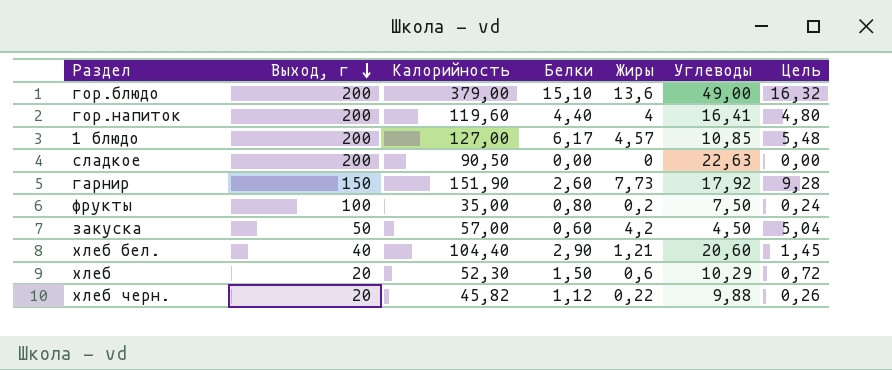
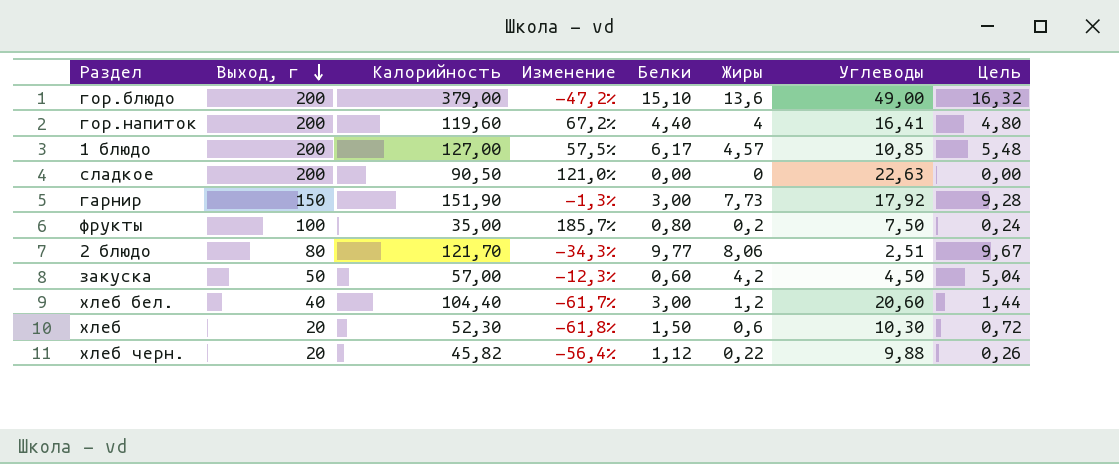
column Изменение | formula: none -> ([Выход, г] - [Калорийность]) / [Калорийность]
гарнир | Белки: 2,60 -> 3,00
row 2 блюдо: none -> 80 | 121,70 | -34,3% | 9,77 | 8,06 | 2,51 | 9,67
хлеб бел. | Белки: 2,90 -> 3,00
хлеб бел. | Жиры: 1,21 -> 1,2
хлеб бел. | Цель: 1,45 -> 1,44
хлеб | Углеводы: 10,29 -> 10,30

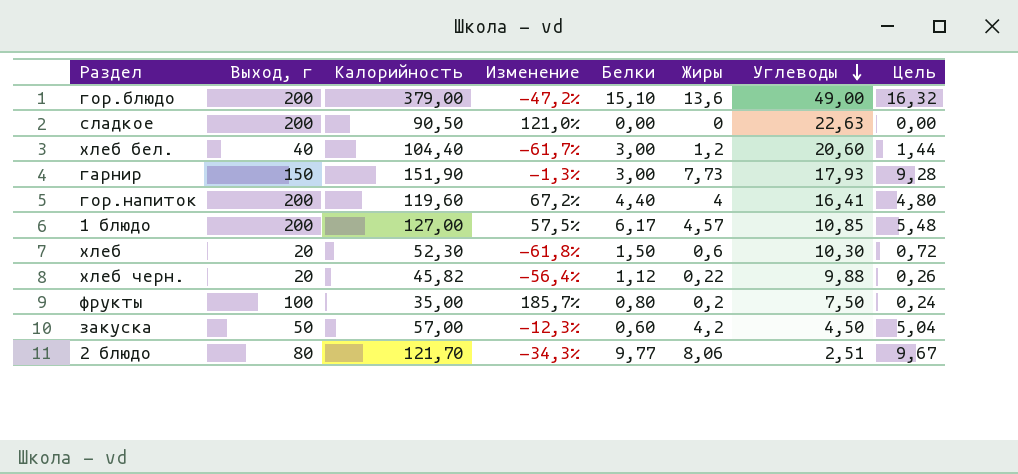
row order: Выход, г descending -> Углеводы descending
гарнир | Углеводы: 17,92 -> 17,93

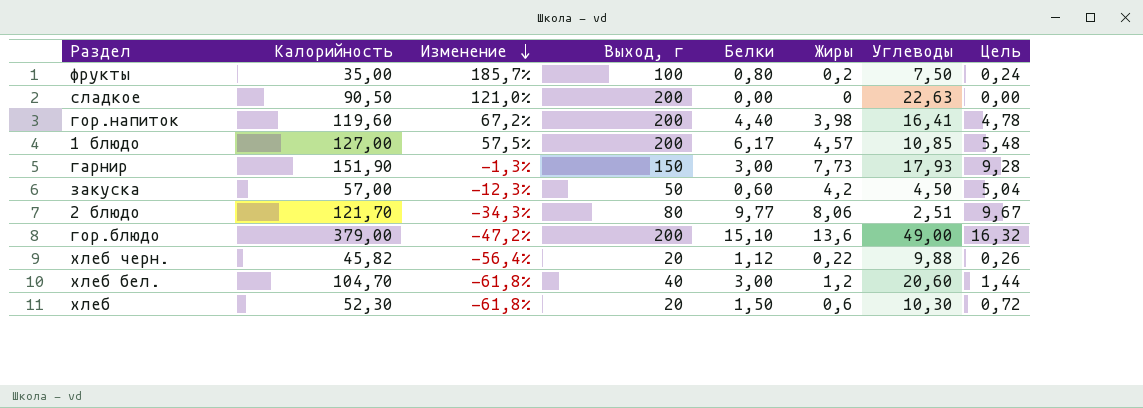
row order: Углеводы descending -> Изменение descending
column Выход, г | position: 2 -> 4
гор.напиток | Жиры: 4 -> 3,98
гор.напиток | Цель: 4,80 -> 4,78
хлеб бел. | Калорийность: 104,40 -> 104,70
хлеб бел. | Изменение: -61,7% -> -61,8%

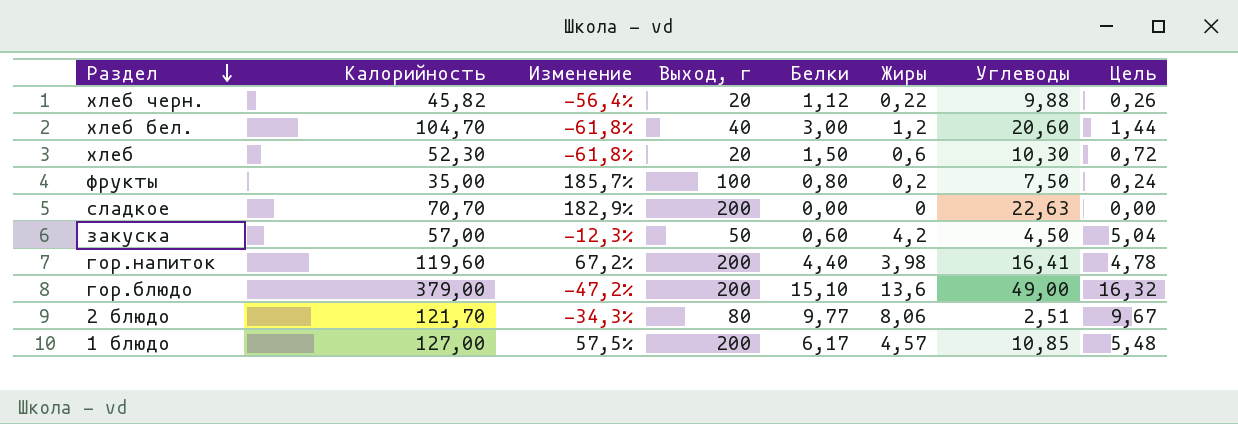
row order: Изменение descending -> Раздел descending
row гарнир: 151,90 | -1,3% | 150 | 3,00 | 7,73 | 17,93 | 9,28 -> none
сладкое | Калорийность: 90,50 -> 70,70
сладкое | Изменение: 121,0% -> 182,9%

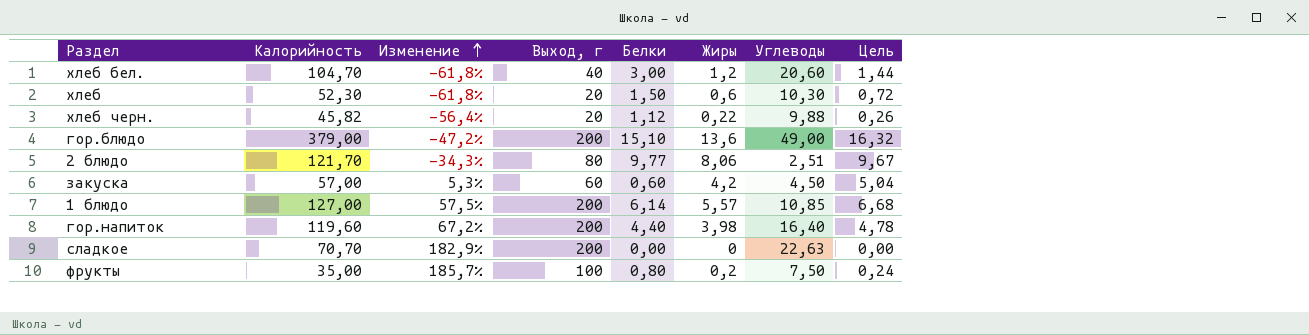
row order: Раздел descending -> Изменение ascending
закуска | Изменение: -12,3% -> 5,3%
закуска | Выход, г: 50 -> 60
1 блюдо | Белки: 6,17 -> 6,14
1 блюдо | Жиры: 4,57 -> 5,57
1 блюдо | Цель: 5,48 -> 6,68
гор.напиток | Углеводы: 16,41 -> 16,40

